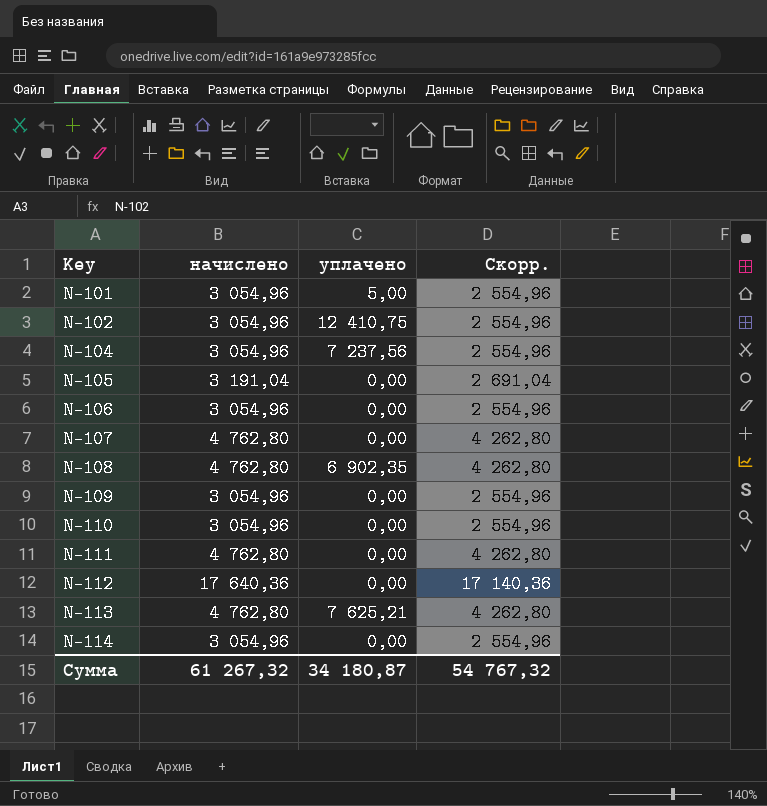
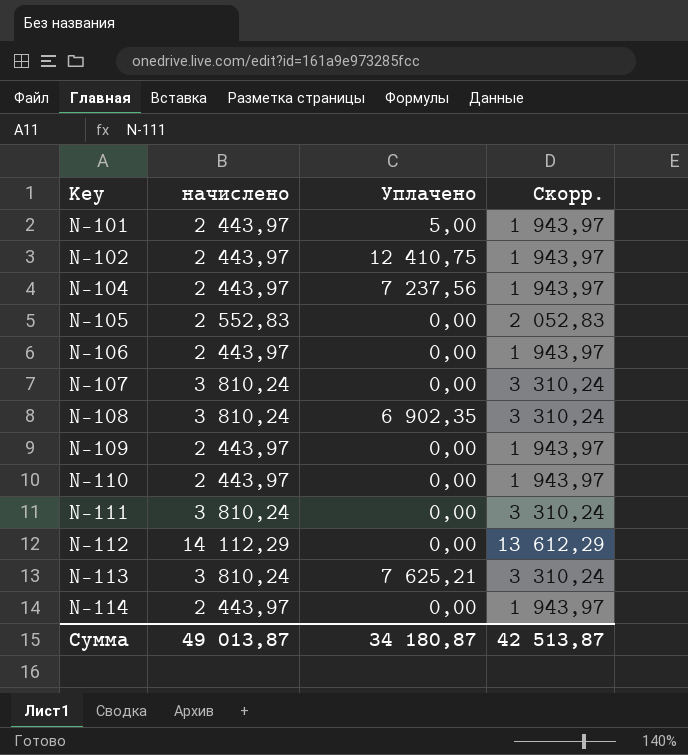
column name: уплачено -> Уплачено
N-101 | начислено: 3 054,96 -> 2 443,97
N-101 | Скорр.: 2 554,96 -> 1 943,97
N-102 | начислено: 3 054,96 -> 2 443,97
N-102 | Скорр.: 2 554,96 -> 1 943,97
N-104 | начислено: 3 054,96 -> 2 443,97
N-104 | Скорр.: 2 554,96 -> 1 943,97
N-105 | начислено: 3 191,04 -> 2 552,83
N-105 | Скорр.: 2 691,04 -> 2 052,83
N-106 | начислено: 3 054,96 -> 2 443,97
N-106 | Скорр.: 2 554,96 -> 1 943,97
N-107 | начислено: 4 762,80 -> 3 810,24
N-107 | Скорр.: 4 262,80 -> 3 310,24
N-108 | начислено: 4 762,80 -> 3 810,24
N-108 | Скорр.: 4 262,80 -> 3 310,24
N-109 | начислено: 3 054,96 -> 2 443,97
N-109 | Скорр.: 2 554,96 -> 1 943,97
N-110 | начислено: 3 054,96 -> 2 443,97
N-110 | Скорр.: 2 554,96 -> 1 943,97
N-111 | начислено: 4 762,80 -> 3 810,24
N-111 | Скорр.: 4 262,80 -> 3 310,24
N-112 | начислено: 17 640,36 -> 14 112,29
N-112 | Скорр.: 17 140,36 -> 13 612,29
N-113 | начислено: 4 762,80 -> 3 810,24
N-113 | Скорр.: 4 262,80 -> 3 310,24
N-114 | начислено: 3 054,96 -> 2 443,97
N-114 | Скорр.: 2 554,96 -> 1 943,97
Сумма | начислено: 61 267,32 -> 49 013,87
Сумма | Скорр.: 54 767,32 -> 42 513,87

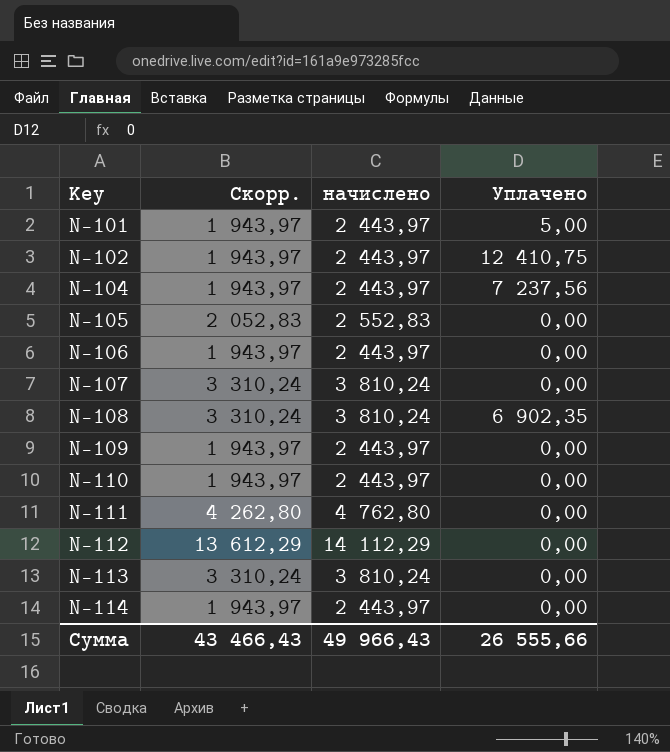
column Скорр. | position: 4 -> 2
N-111 | Скорр.: 3 310,24 -> 4 262,80
N-111 | начислено: 3 810,24 -> 4 762,80
N-113 | Уплачено: 7 625,21 -> 0,00
Сумма | Скорр.: 42 513,87 -> 43 466,43
Сумма | начислено: 49 013,87 -> 49 966,43
Сумма | Уплачено: 34 180,87 -> 26 555,66

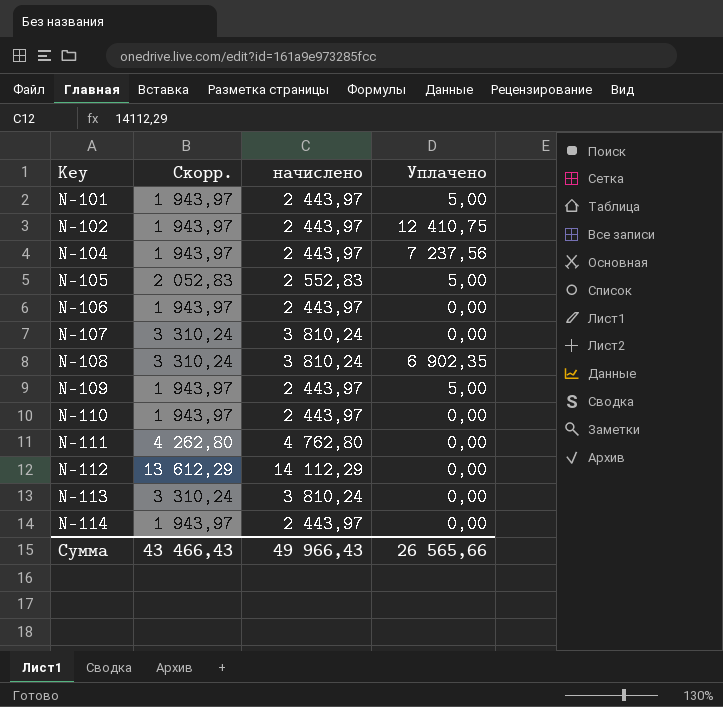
N-105 | Уплачено: 0,00 -> 5,00
N-109 | Уплачено: 0,00 -> 5,00
Сумма | Уплачено: 26 555,66 -> 26 565,66

